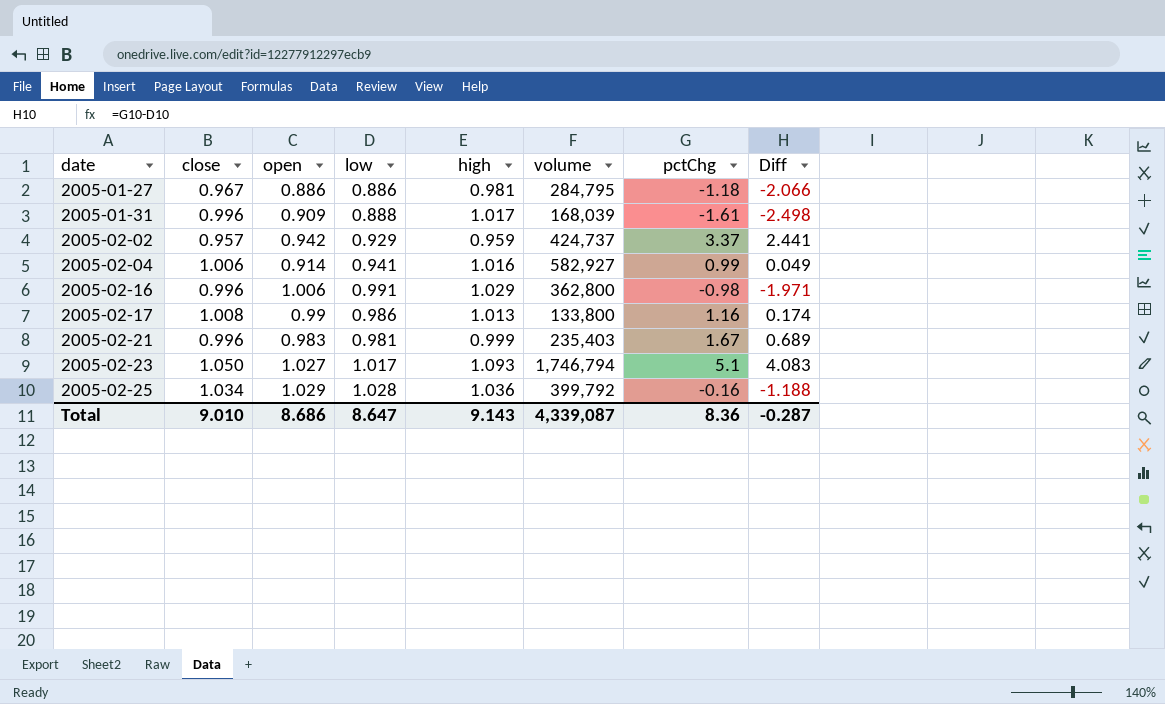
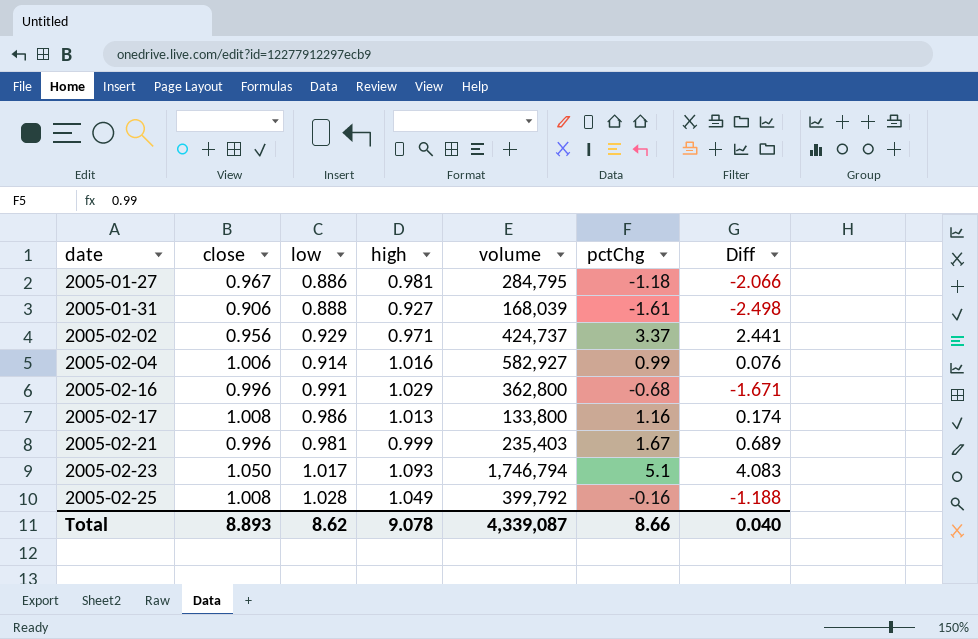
column open | position: 3 -> none
2005-01-31 | close: 0.996 -> 0.906
2005-01-31 | high: 1.017 -> 0.927
2005-02-02 | close: 0.957 -> 0.956
2005-02-02 | high: 0.959 -> 0.971
2005-02-04 | low: 0.941 -> 0.914
2005-02-04 | Diff: 0.049 -> 0.076
2005-02-16 | pctChg: -0.98 -> -0.68
2005-02-16 | Diff: -1.971 -> -1.671
2005-02-25 | close: 1.034 -> 1.008
2005-02-25 | high: 1.036 -> 1.049
Total | close: 9.010 -> 8.893
Total | low: 8.647 -> 8.62
Total | high: 9.143 -> 9.078
Total | pctChg: 8.36 -> 8.66
Total | Diff: -0.287 -> 0.040

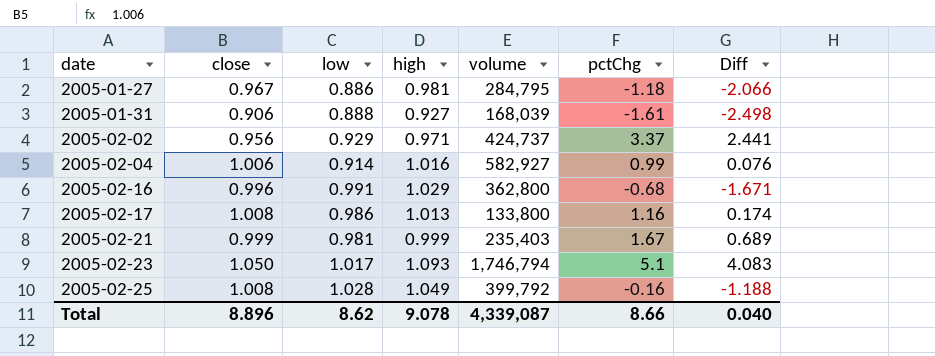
2005-02-21 | close: 0.996 -> 0.999
Total | close: 8.893 -> 8.896

